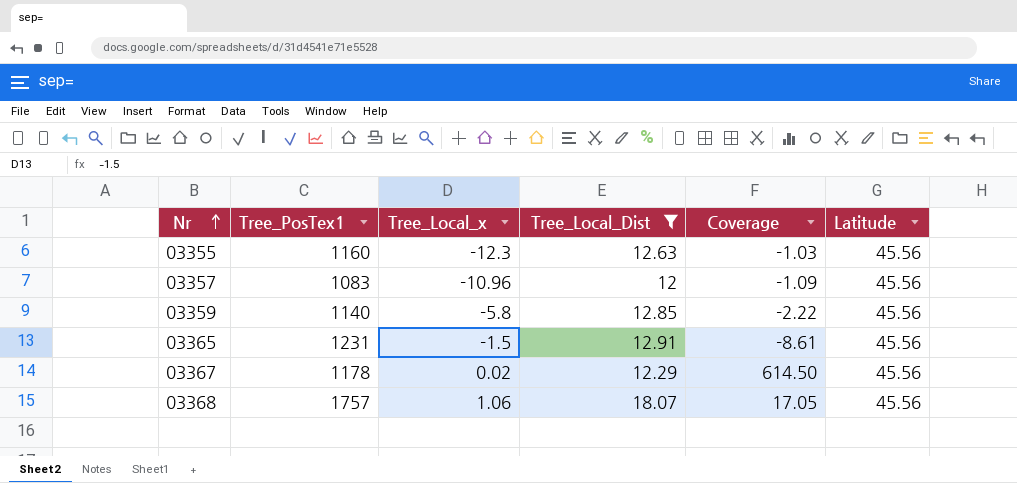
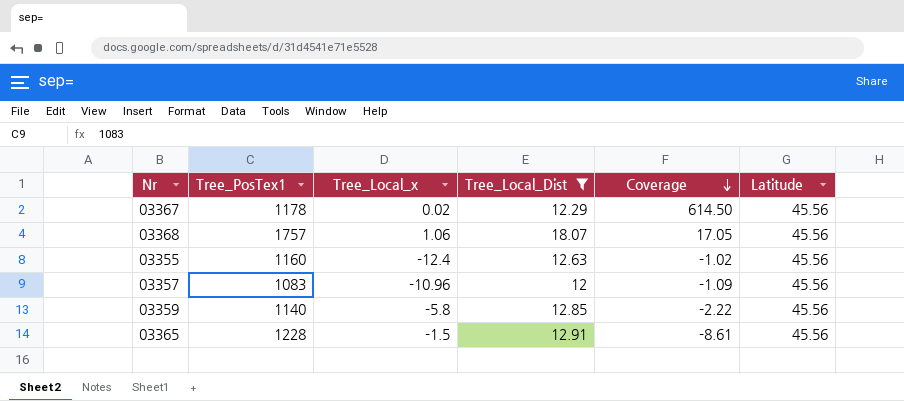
row order: Nr ascending -> Coverage descending
03355 | Tree_Local_x: -12.3 -> -12.4
03355 | Coverage: -1.03 -> -1.02
03365 | Tree_PosTex1: 1231 -> 1228

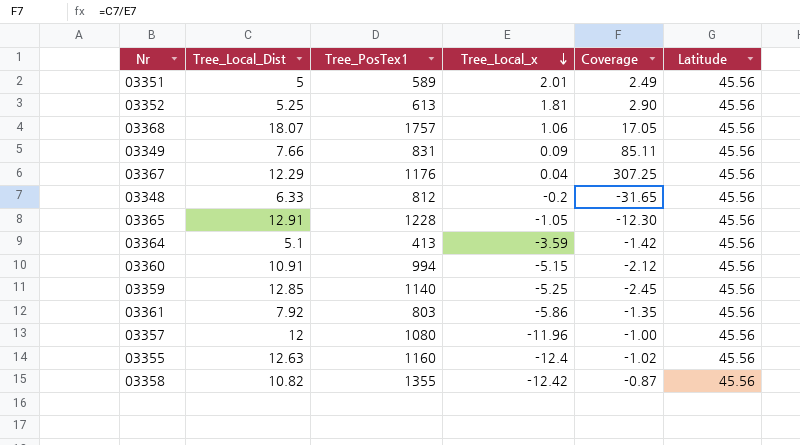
filter: Tree_Local_Dist >= 12 -> none
row order: Coverage descending -> Tree_Local_x descending
column Tree_Local_Dist | position: 4 -> 2
03367 | Tree_PosTex1: 1178 -> 1176
03367 | Tree_Local_x: 0.02 -> 0.04
03367 | Coverage: 614.50 -> 307.25
03365 | Tree_Local_x: -1.5 -> -1.05
03365 | Coverage: -8.61 -> -12.30
03359 | Tree_Local_x: -5.8 -> -5.25
03359 | Coverage: -2.22 -> -2.45
03357 | Tree_PosTex1: 1083 -> 1080
03357 | Tree_Local_x: -10.96 -> -11.96
03357 | Coverage: -1.09 -> -1.00

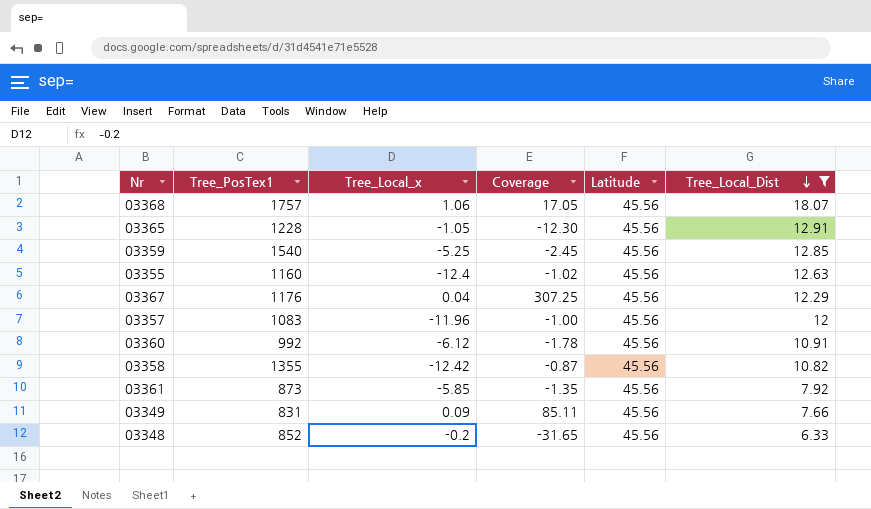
filter: none -> Tree_Local_Dist >= 6.33
row order: Tree_Local_x descending -> Tree_Local_Dist descending
column Tree_Local_Dist | position: 2 -> 6
03359 | Tree_PosTex1: 1140 -> 1540
03357 | Tree_PosTex1: 1080 -> 1083
03360 | Tree_PosTex1: 994 -> 992
03360 | Tree_Local_x: -5.15 -> -6.12
03360 | Coverage: -2.12 -> -1.78
03361 | Tree_PosTex1: 803 -> 873
03361 | Tree_Local_x: -5.86 -> -5.85
03348 | Tree_PosTex1: 812 -> 852

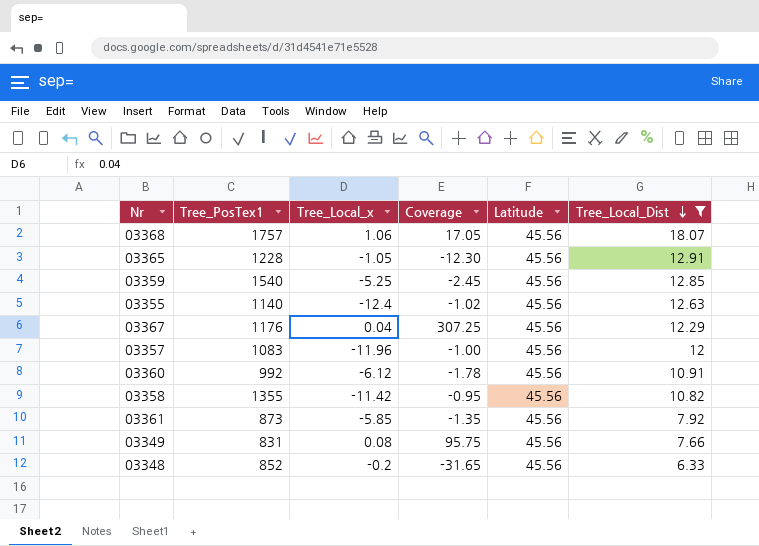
03355 | Tree_PosTex1: 1160 -> 1140
03358 | Tree_Local_x: -12.42 -> -11.42
03358 | Coverage: -0.87 -> -0.95
03349 | Tree_Local_x: 0.09 -> 0.08
03349 | Coverage: 85.11 -> 95.75

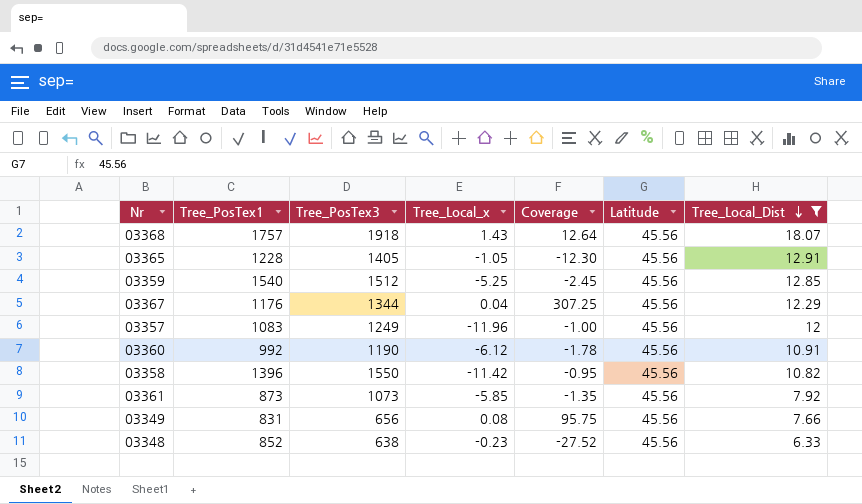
column Tree_PosTex3 | position: none -> 3
row 03355: 1140 | -12.4 | -1.02 | 45.56 | 12.63 -> none
03368 | Tree_Local_x: 1.06 -> 1.43
03368 | Coverage: 17.05 -> 12.64
03358 | Tree_PosTex1: 1355 -> 1396
03348 | Tree_Local_x: -0.2 -> -0.23
03348 | Coverage: -31.65 -> -27.52

